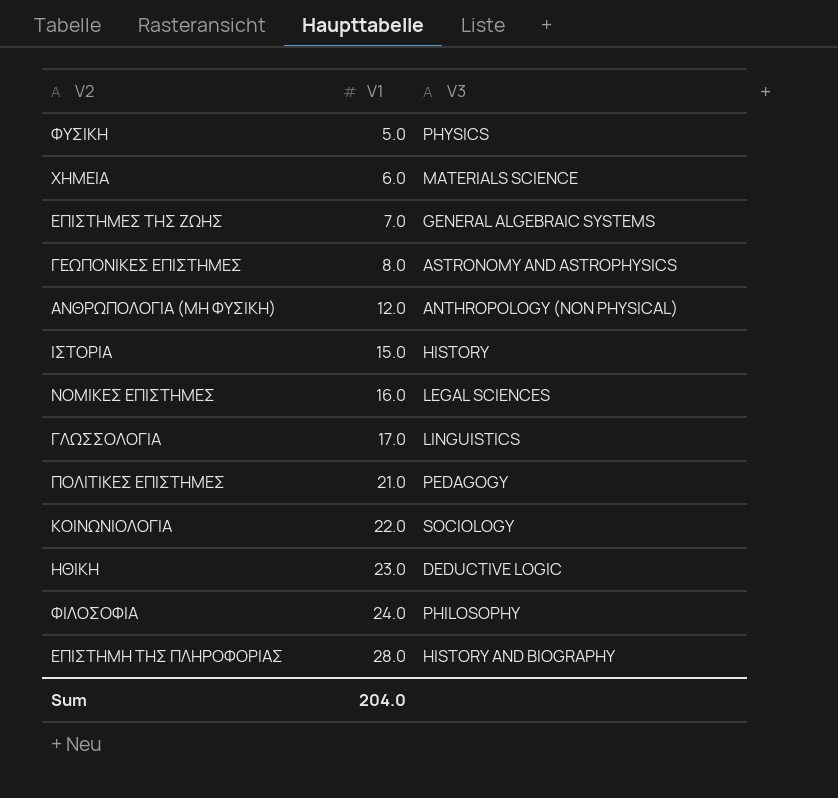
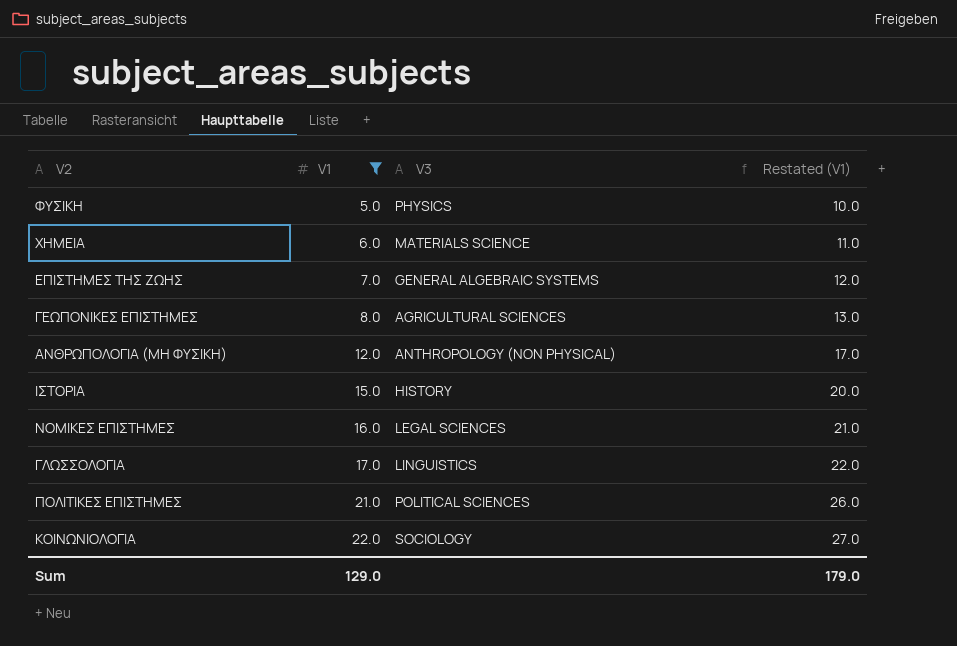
filter: none -> V1 <= 22.0
column Restated (V1) | formula: none -> [V1] + 5
ΓΕΩΠΟΝΙΚΕΣ ΕΠΙΣΤΗΜΕΣ | V3: ASTRONOMY AND ASTROPHYSICS -> AGRICULTURAL SCIENCES
ΠΟΛΙΤΙΚΕΣ ΕΠΙΣΤΗΜΕΣ | V3: PEDAGOGY -> POLITICAL SCIENCES
Sum | V1: 204.0 -> 129.0

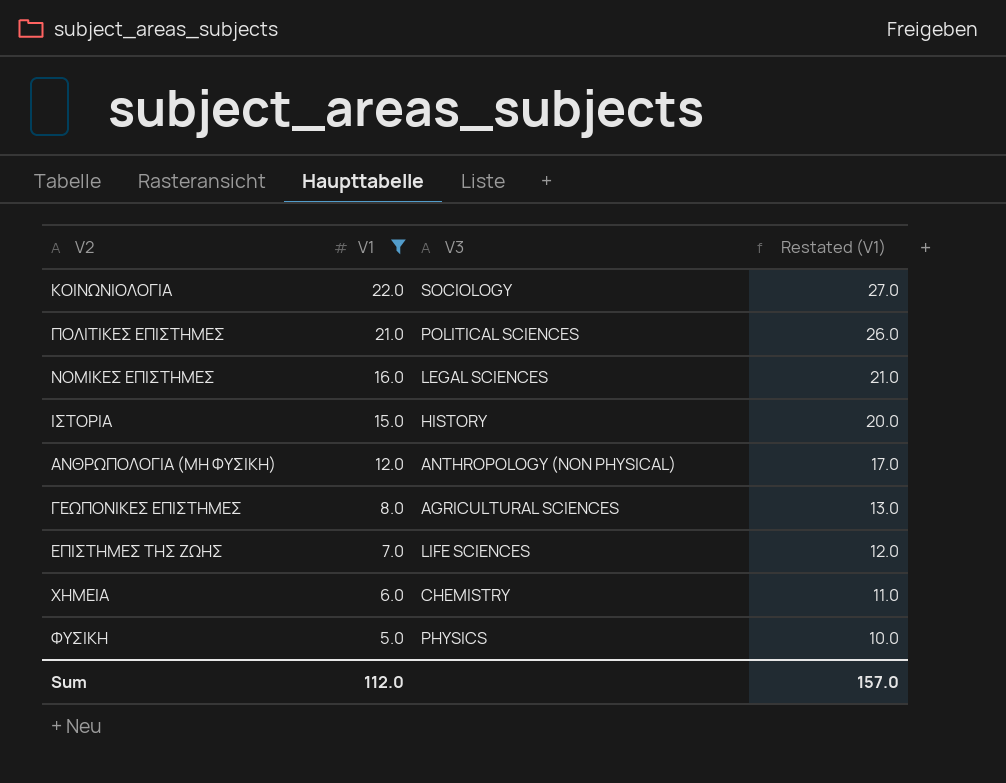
row order: V1 ascending -> V1 descending
row ΓΛΩΣΣΟΛΟΓΙΑ: 17.0 | LINGUISTICS | 22.0 -> none
ΕΠΙΣΤΗΜΕΣ THΣ ΖΩΗΣ | V3: GENERAL ALGEBRAIC SYSTEMS -> LIFE SCIENCES
ΧΗΜΕΙΑ | V3: MATERIALS SCIENCE -> CHEMISTRY
Sum | V1: 129.0 -> 112.0
Sum | Restated (V1): 179.0 -> 157.0

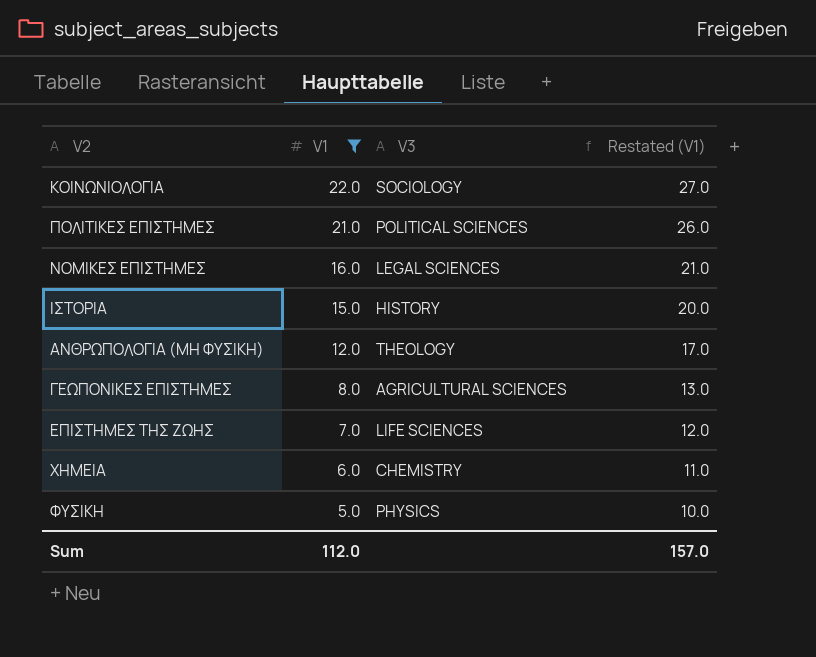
ΑΝΘΡΩΠΟΛΟΓΙΑ (ΜΗ ΦΥΣΙΚΗ) | V3: ANTHROPOLOGY (NON PHYSICAL) -> THEOLOGY

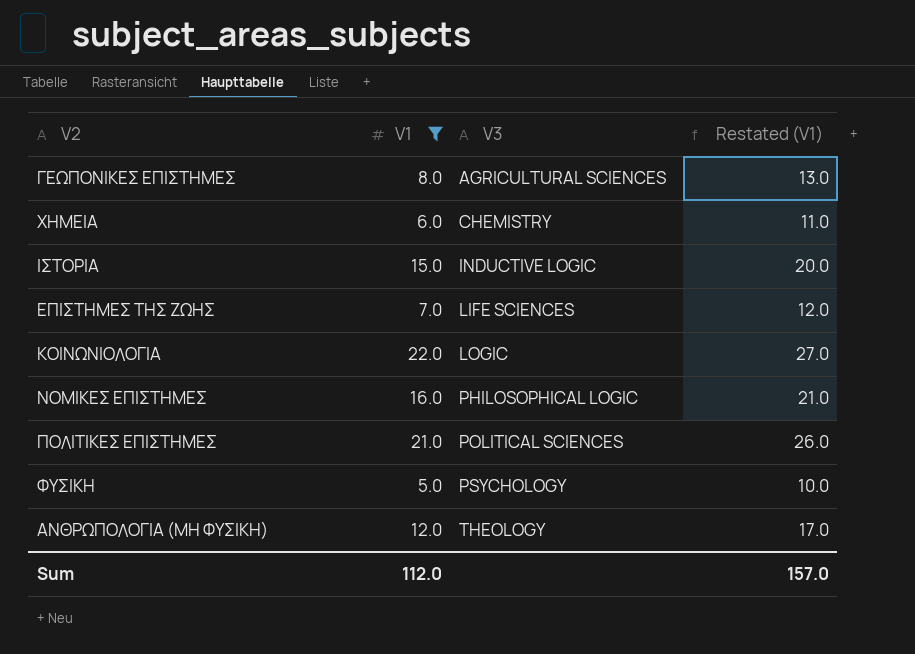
row order: V1 descending -> V3 ascending
ΙΣΤΟΡΙΑ | V3: HISTORY -> INDUCTIVE LOGIC
ΚΟΙΝΩΝΙΟΛΟΓΙΑ | V3: SOCIOLOGY -> LOGIC
ΝΟΜΙΚΕΣ ΕΠΙΣΤΗΜΕΣ | V3: LEGAL SCIENCES -> PHILOSOPHICAL LOGIC
ΦΥΣΙΚΗ | V3: PHYSICS -> PSYCHOLOGY

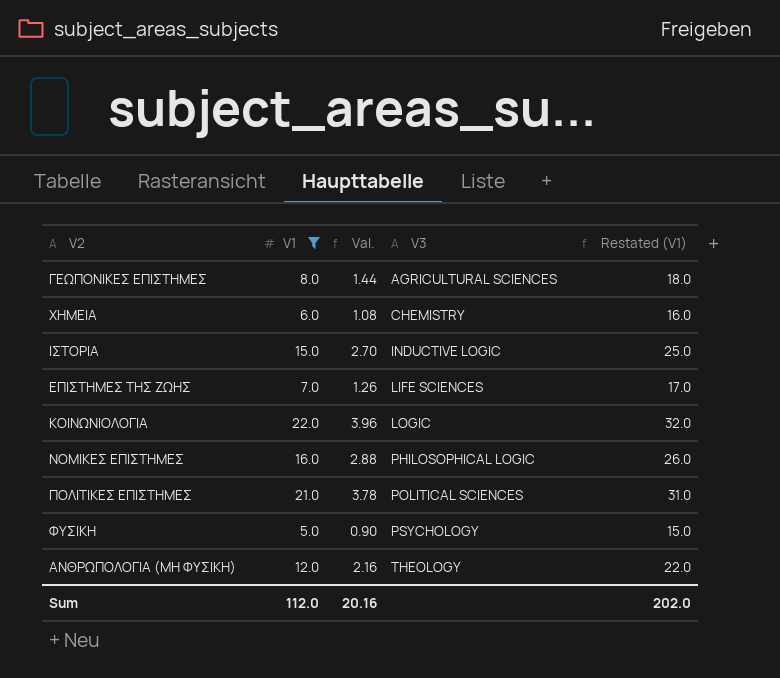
column Val. | formula: none -> [V1] * 0.18
column Restated (V1) | formula: [V1] + 5 -> [V1] + 10
Sum | Restated (V1): 157.0 -> 202.0

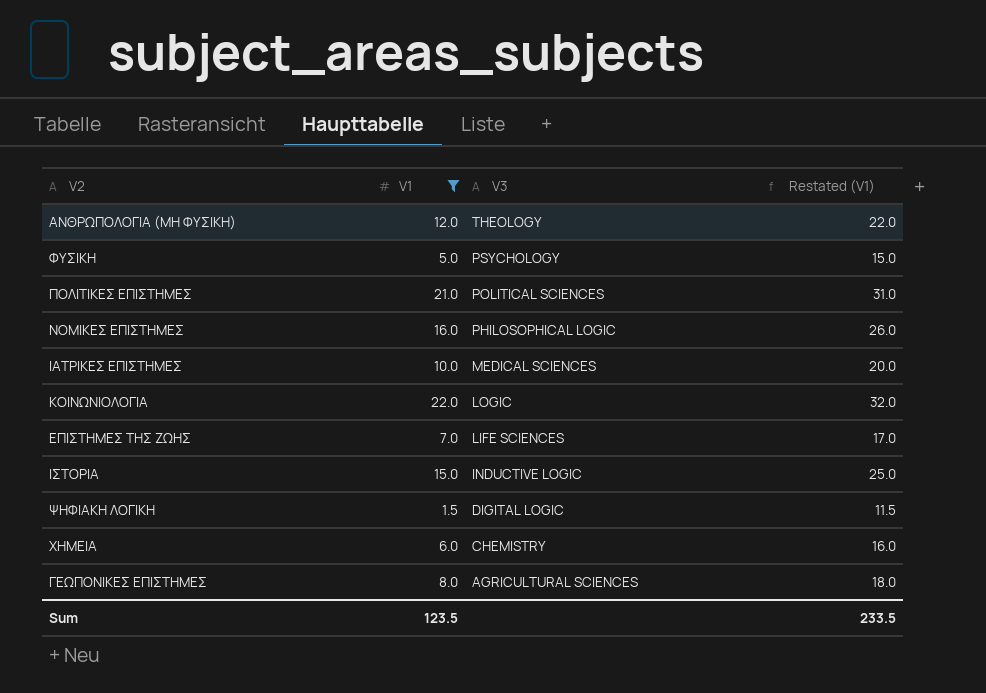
row order: V3 ascending -> V3 descending
column Val. | formula: [V1] * 0.18 -> none
row ΙΑΤΡΙΚΕΣ ΕΠΙΣΤΗΜΕΣ: none -> 10.0 | MEDICAL SCIENCES | 20.0
row ΨΗΦΙΑΚΗ ΛΟΓΙΚΗ: none -> 1.5 | DIGITAL LOGIC | 11.5
Sum | V1: 112.0 -> 123.5
Sum | Restated (V1): 202.0 -> 233.5

